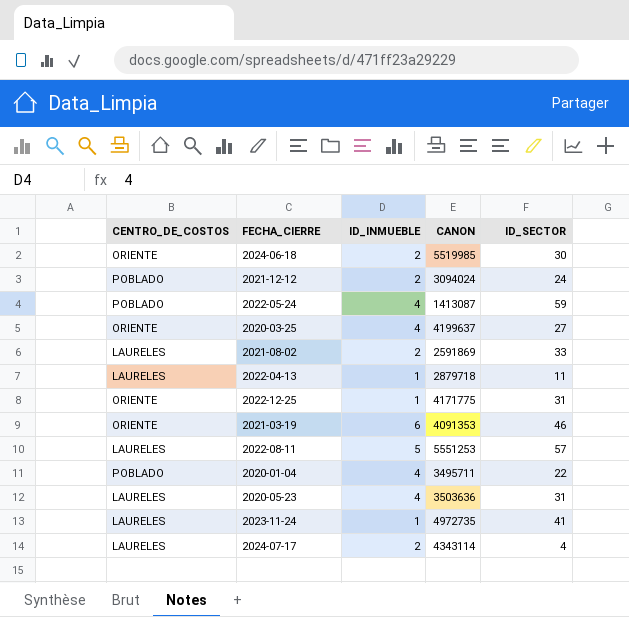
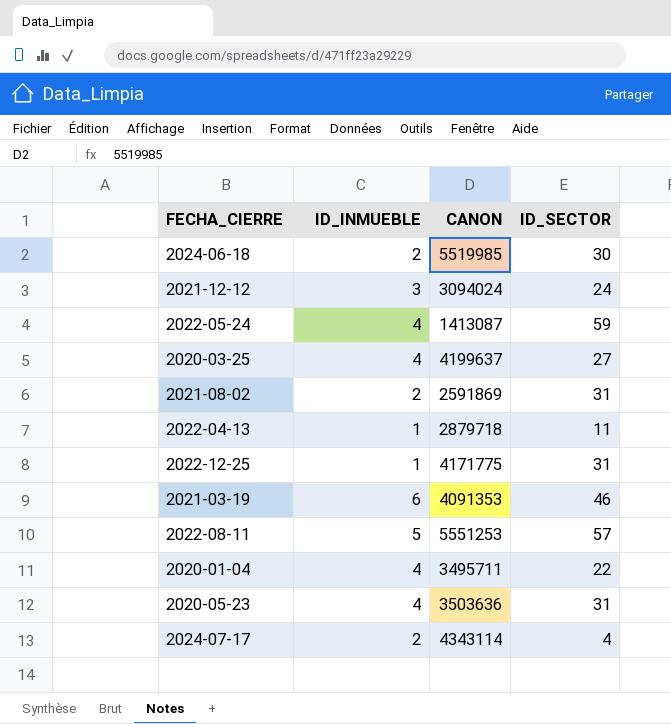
column CENTRO_DE_COSTOS | position: 1 -> none
row 2023-11-24: LAURELES | 1 | 4972735 | 41 -> none
2021-12-12 | ID_INMUEBLE: 2 -> 3
2021-08-02 | ID_SECTOR: 33 -> 31

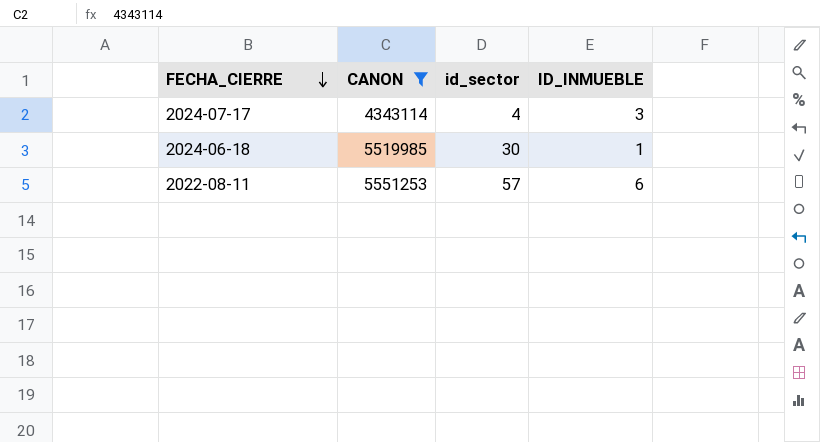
filter: none -> CANON >= 4343114
row order: none -> FECHA_CIERRE descending
column name: ID_SECTOR -> id_sector
column ID_INMUEBLE | position: 2 -> 4
2024-07-17 | ID_INMUEBLE: 2 -> 3
2024-06-18 | ID_INMUEBLE: 2 -> 1
2022-08-11 | ID_INMUEBLE: 5 -> 6

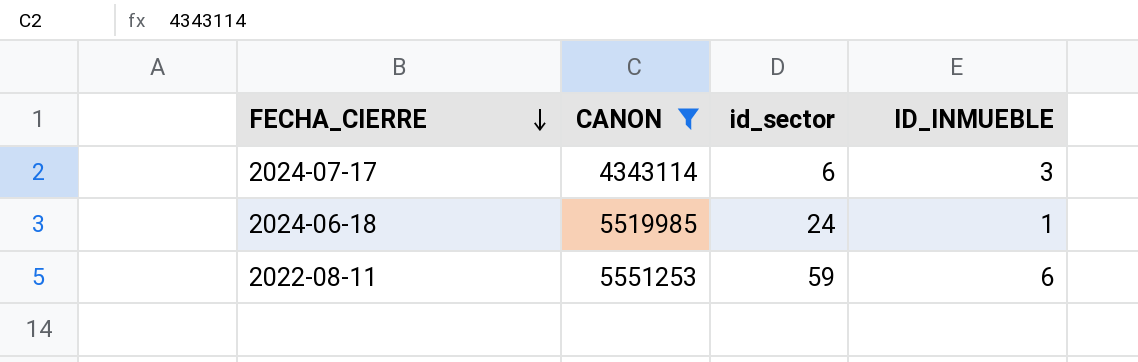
2024-07-17 | id_sector: 4 -> 6
2024-06-18 | id_sector: 30 -> 24
2022-08-11 | id_sector: 57 -> 59

